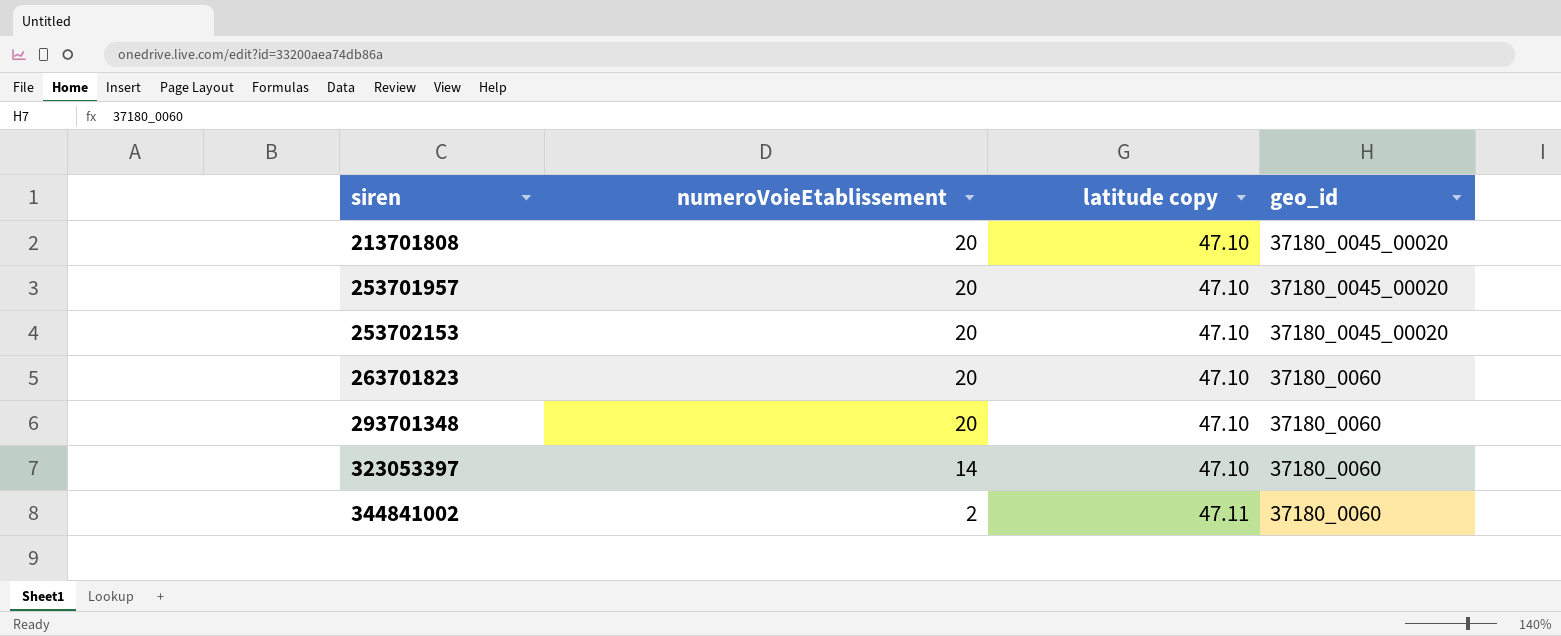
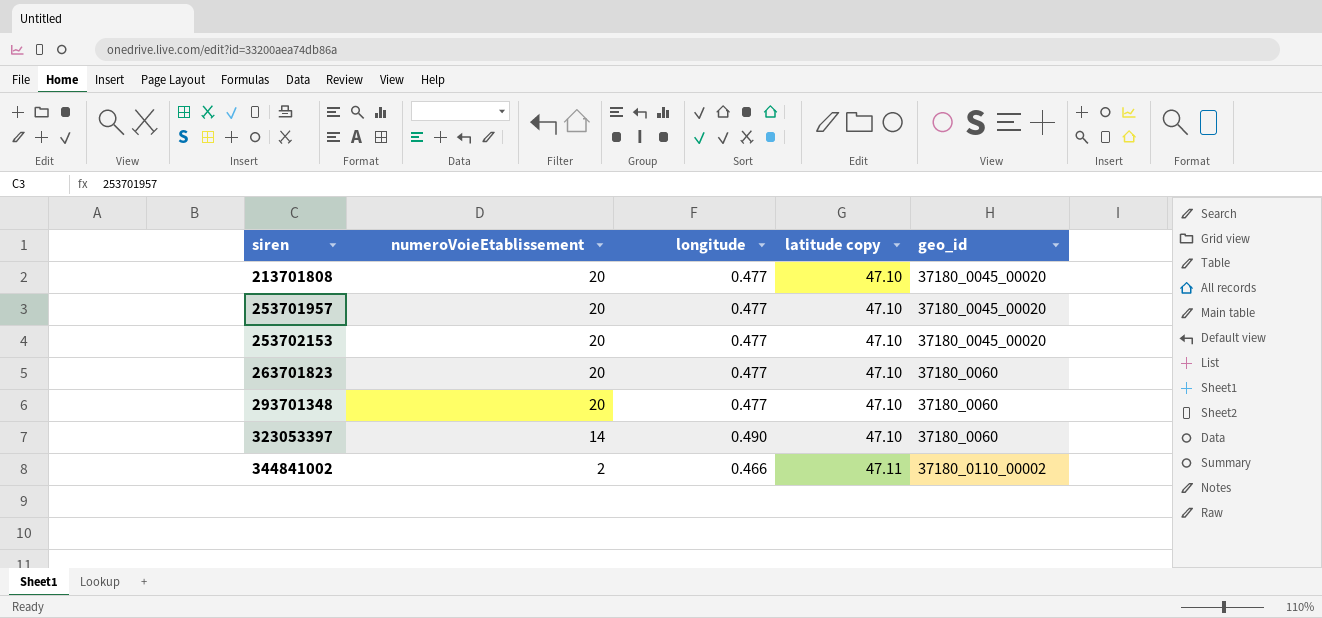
column longitude | position: none -> 3
344841002 | geo_id: 37180_0060 -> 37180_0110_00002

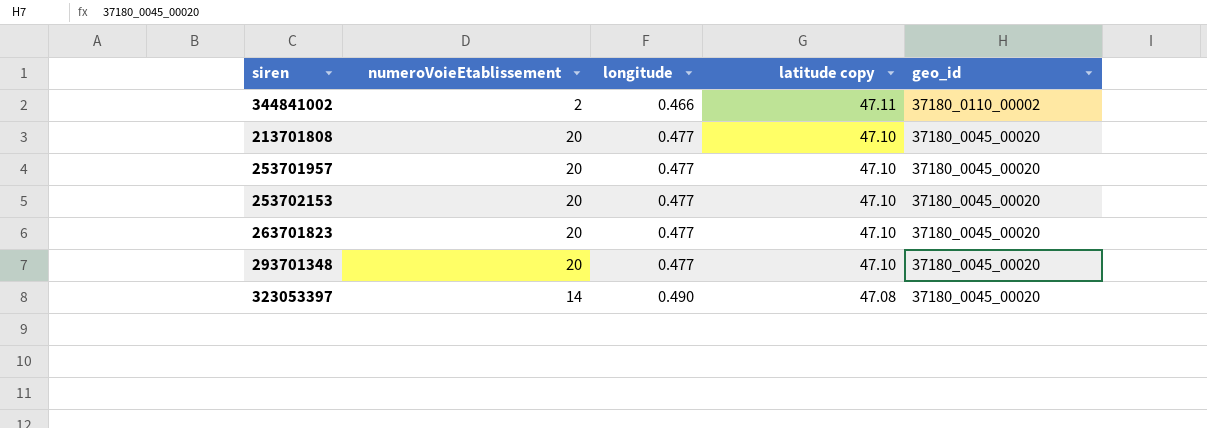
row order: siren ascending -> longitude ascending
263701823 | geo_id: 37180_0060 -> 37180_0045_00020
293701348 | geo_id: 37180_0060 -> 37180_0045_00020
323053397 | latitude copy: 47.10 -> 47.08
323053397 | geo_id: 37180_0060 -> 37180_0045_00020

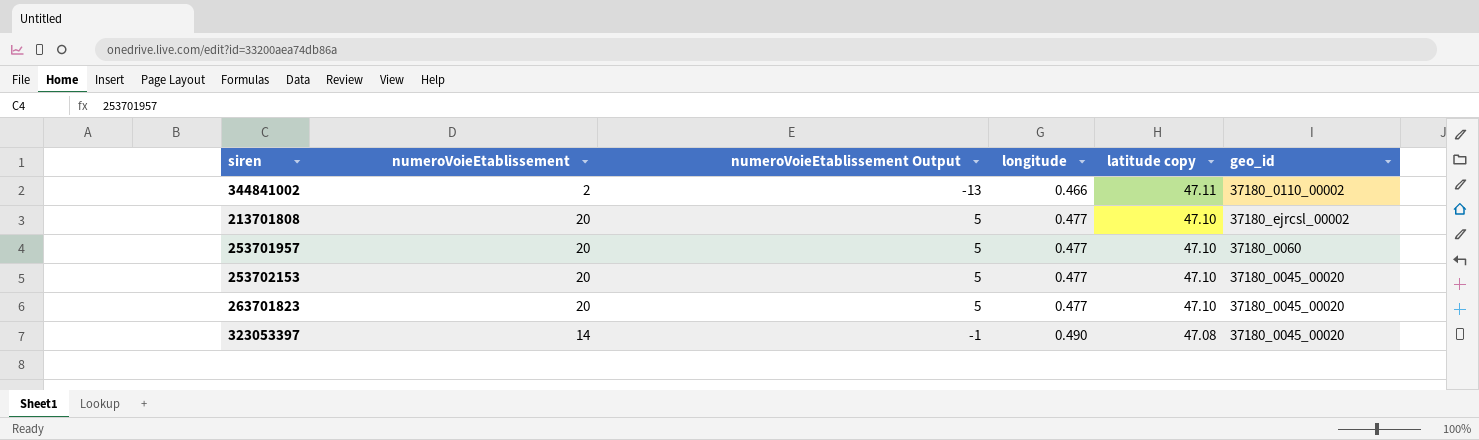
column numeroVoieEtablissement Output | formula: none -> [numeroVoieEtablissement] - 15
row 293701348: 20 | 0.477 | 47.10 | 37180_0045_00020 -> none
213701808 | geo_id: 37180_0045_00020 -> 37180_ejrcsl_00002
253701957 | geo_id: 37180_0045_00020 -> 37180_0060

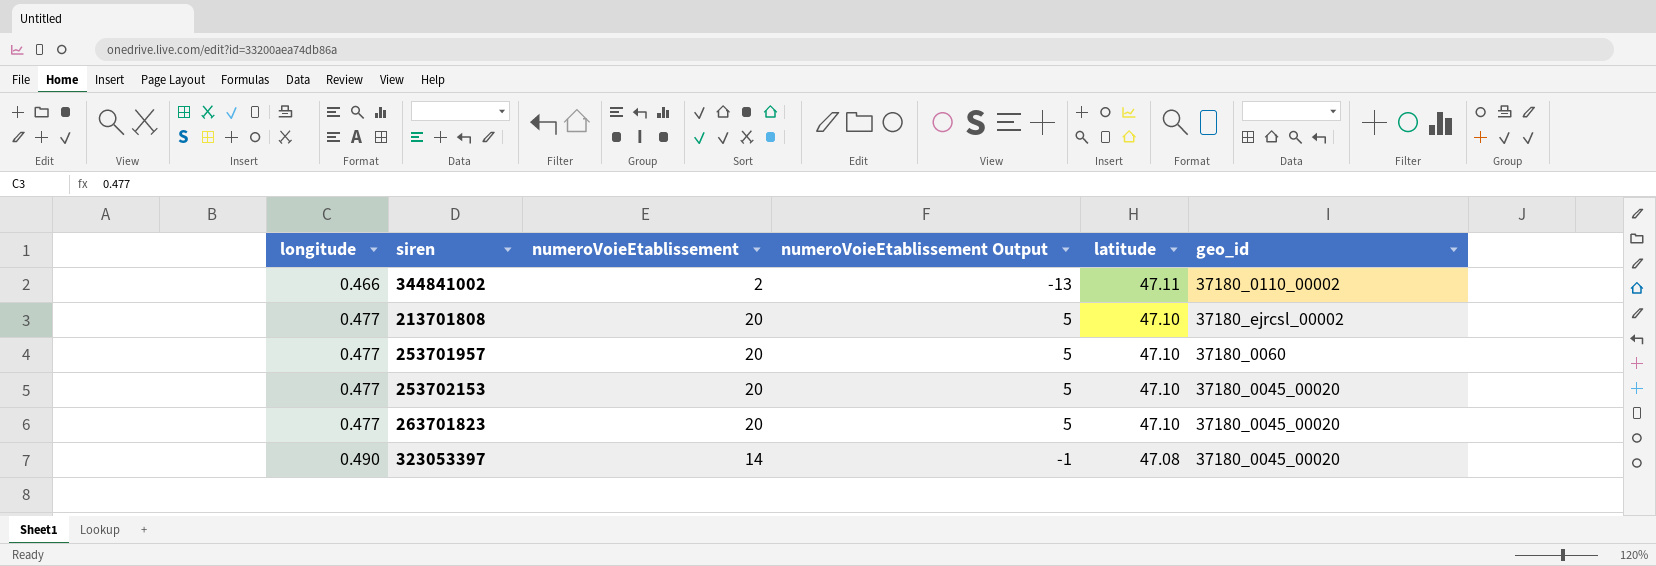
column longitude | position: 4 -> 1
column name: latitude copy -> latitude

